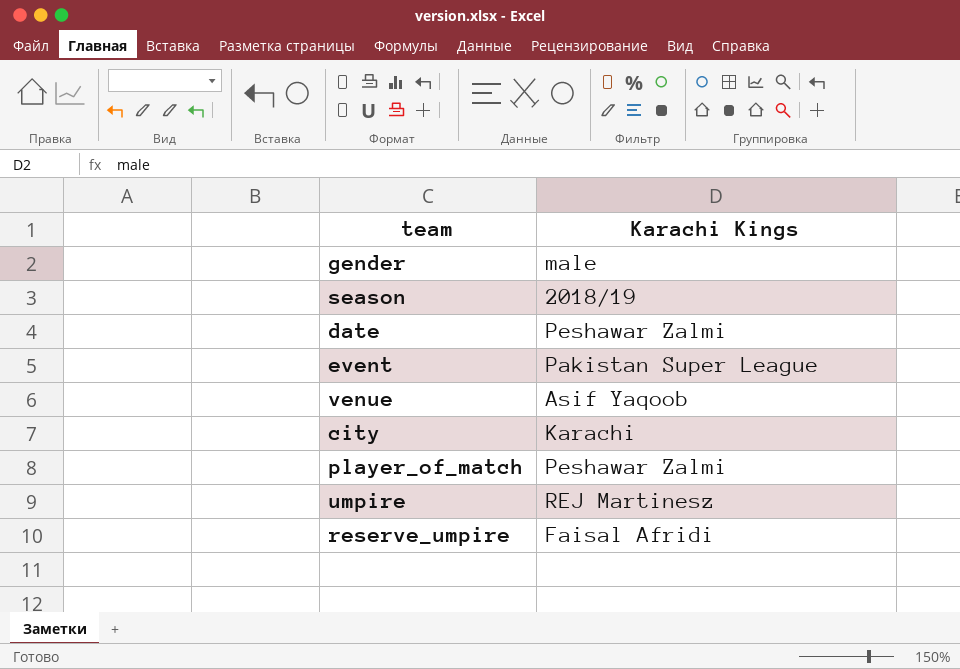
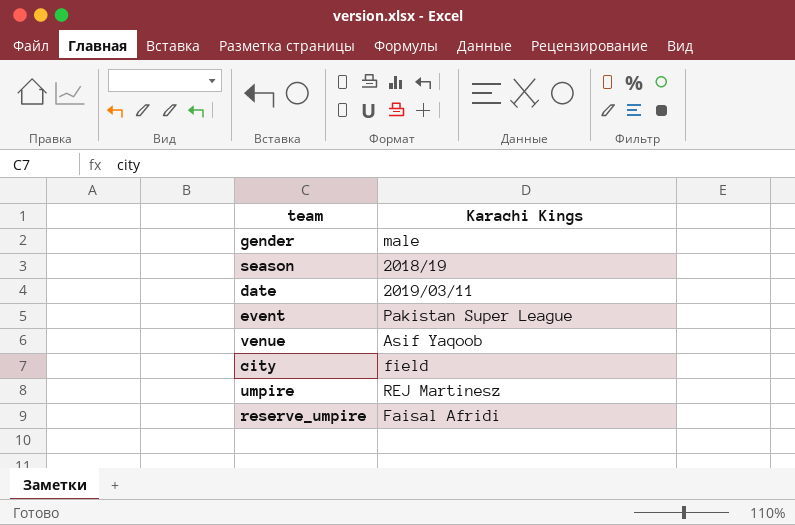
row player_of_match: Peshawar Zalmi -> none
date | Karachi Kings: Peshawar Zalmi -> 2019/03/11
city | Karachi Kings: Karachi -> field

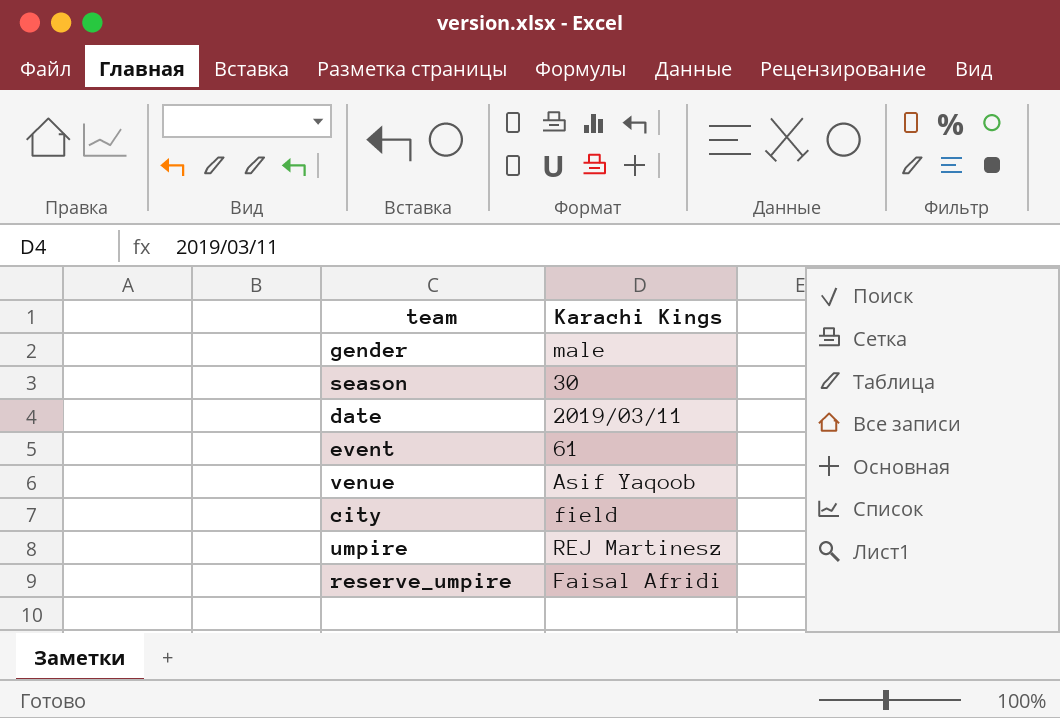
season | Karachi Kings: 2018/19 -> 30
event | Karachi Kings: Pakistan Super League -> 61

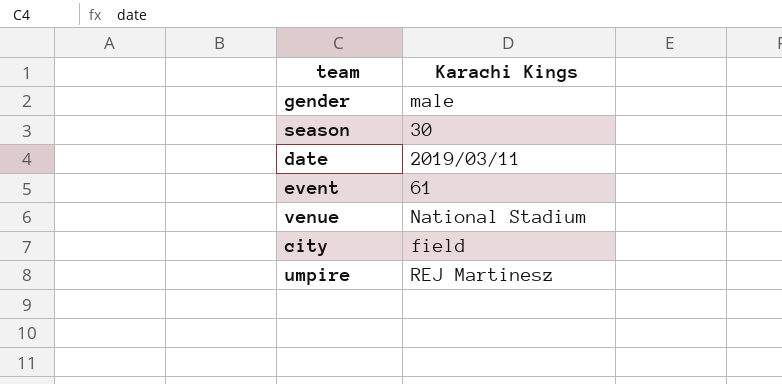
row reserve_umpire: Faisal Afridi -> none
venue | Karachi Kings: Asif Yaqoob -> National Stadium

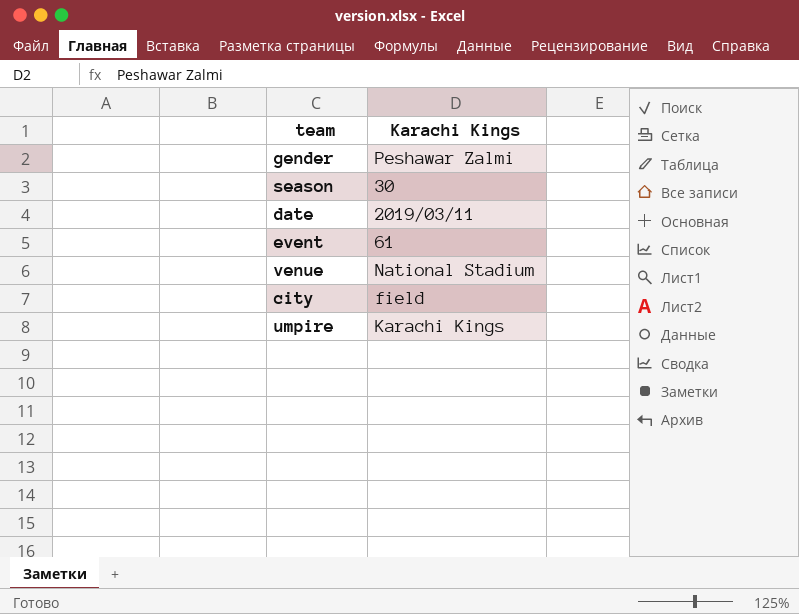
gender | Karachi Kings: male -> Peshawar Zalmi
umpire | Karachi Kings: REJ Martinesz -> Karachi Kings

